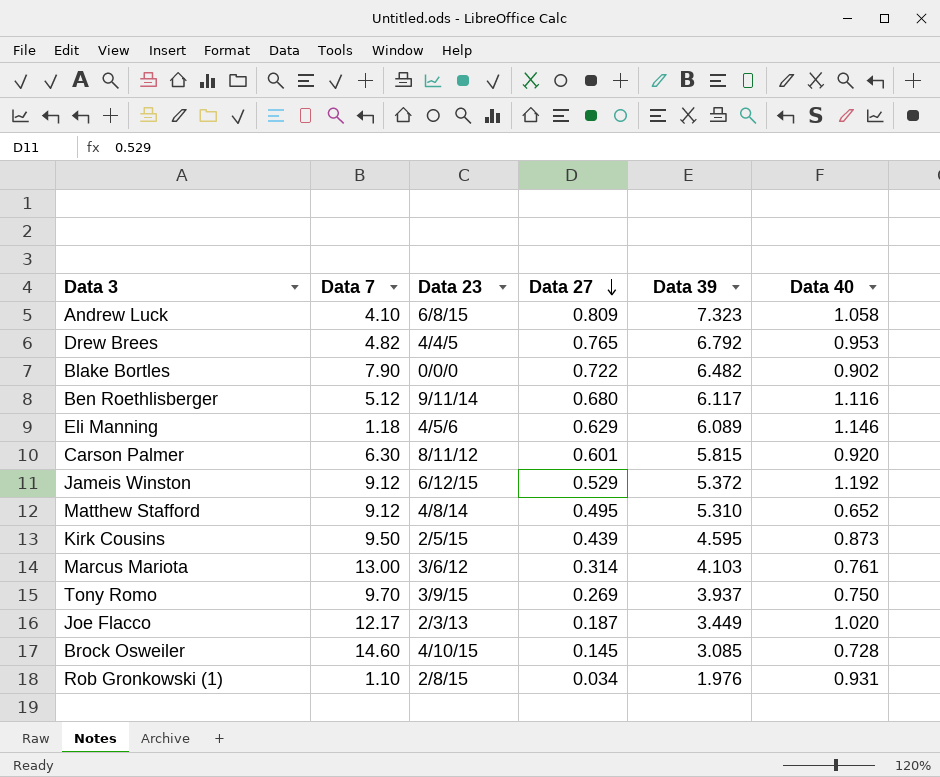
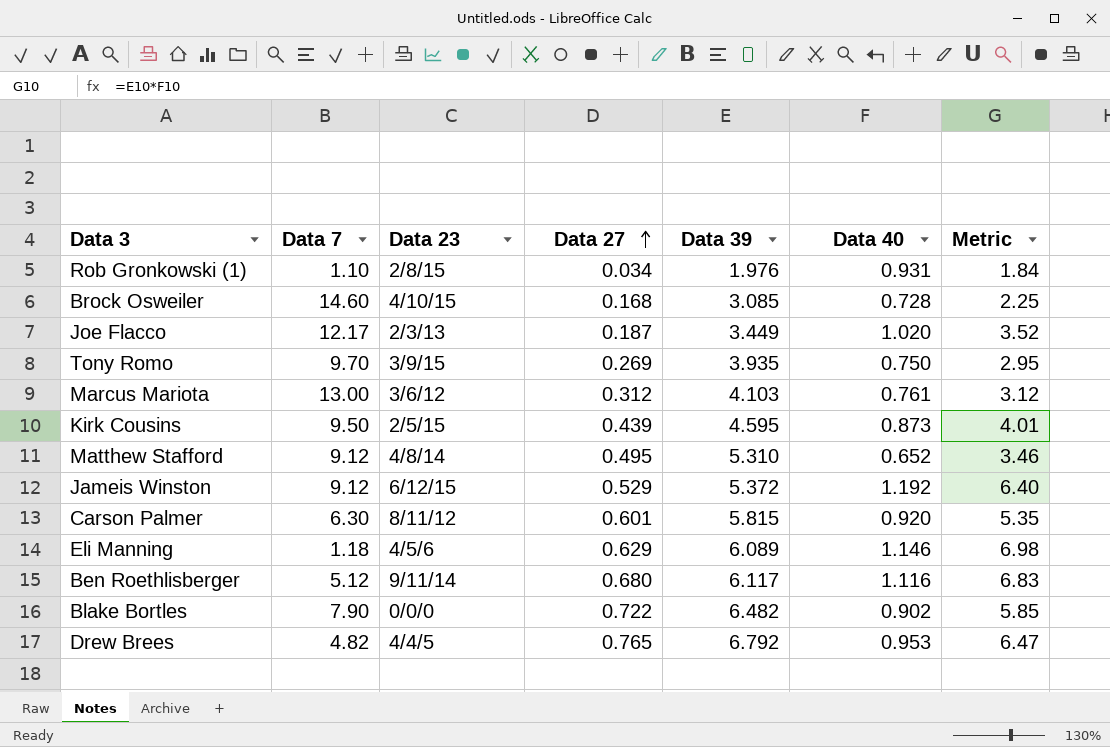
row order: Data 27 descending -> Data 27 ascending
column Metric | formula: none -> [Data 39] * [Data 40]
row Andrew Luck: 4.10 | 6/8/15 | 0.809 | 7.323 | 1.058 -> none
Brock Osweiler | Data 27: 0.145 -> 0.168
Tony Romo | Data 39: 3.937 -> 3.935
Marcus Mariota | Data 27: 0.314 -> 0.312

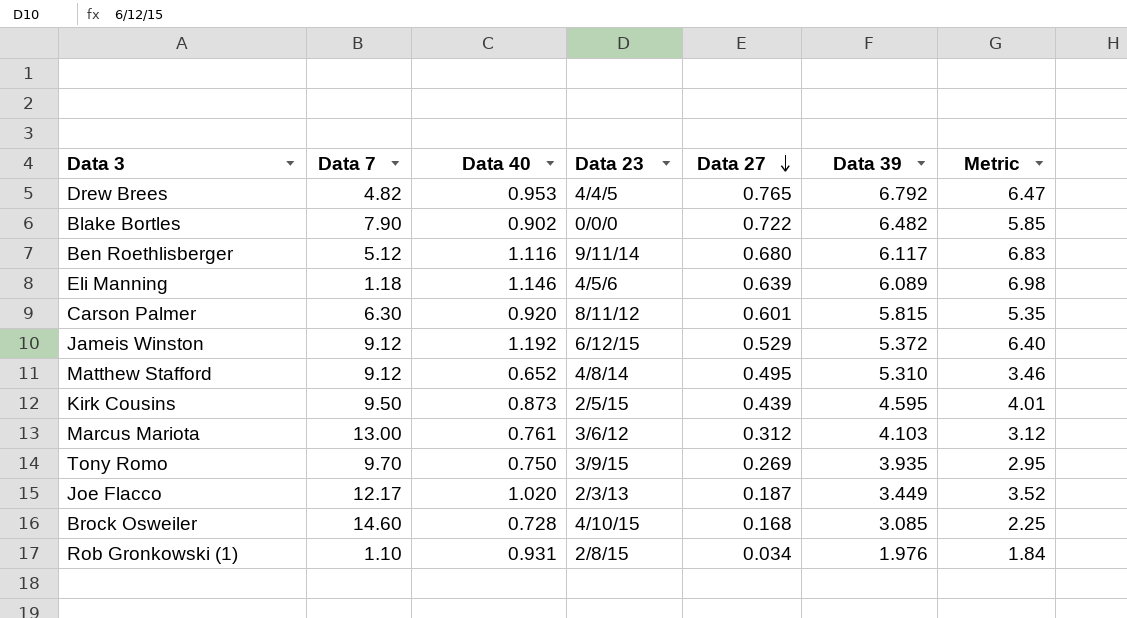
row order: Data 27 ascending -> Data 27 descending
column Data 40 | position: 6 -> 3
Eli Manning | Data 27: 0.629 -> 0.639

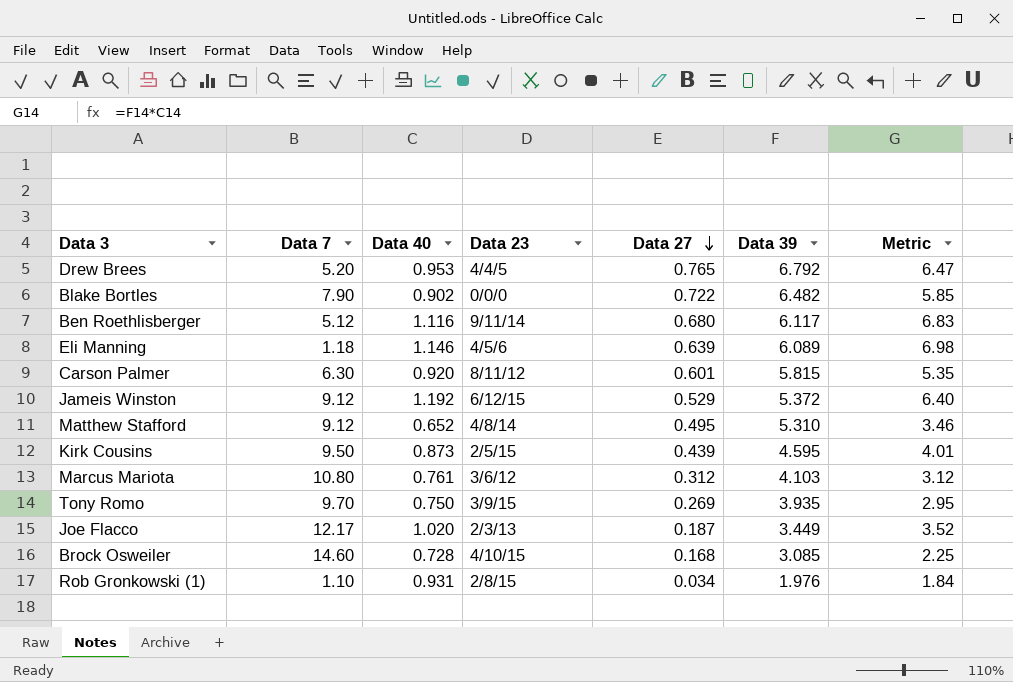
Drew Brees | Data 7: 4.82 -> 5.20
Marcus Mariota | Data 7: 13.00 -> 10.80

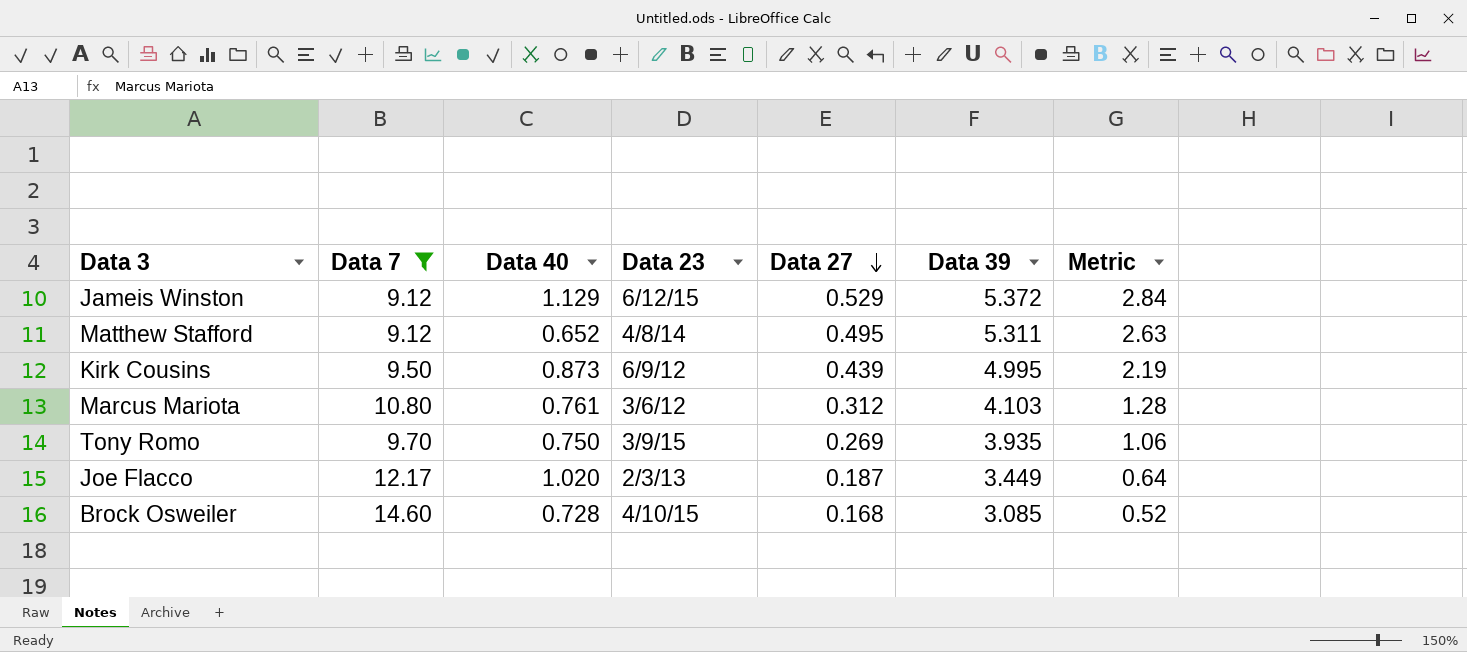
filter: none -> Data 7 >= 9.12
column Metric | formula: [Data 40] * [Data 39] -> [Data 27] * [Data 39]
Jameis Winston | Data 40: 1.192 -> 1.129
Matthew Stafford | Data 39: 5.310 -> 5.311
Kirk Cousins | Data 23: 2/5/15 -> 6/9/12
Kirk Cousins | Data 39: 4.595 -> 4.995

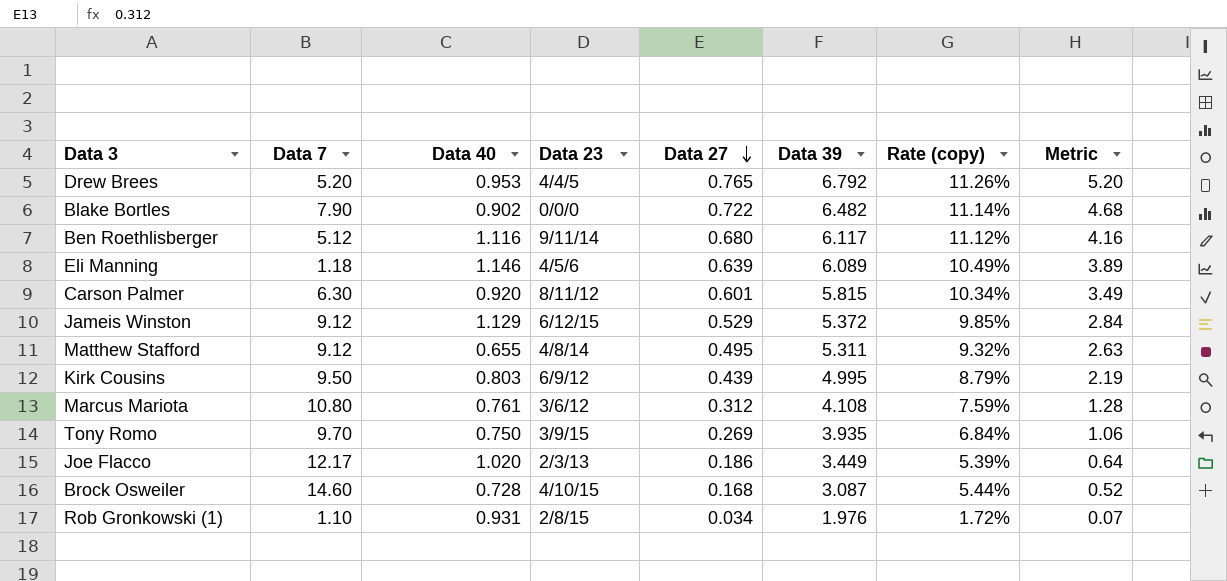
filter: Data 7 >= 9.12 -> none
column Rate (copy) | formula: none -> [Data 27] / [Data 39]
Matthew Stafford | Data 40: 0.652 -> 0.655
Kirk Cousins | Data 40: 0.873 -> 0.803
Marcus Mariota | Data 39: 4.103 -> 4.108
Joe Flacco | Data 27: 0.187 -> 0.186
Brock Osweiler | Data 39: 3.085 -> 3.087

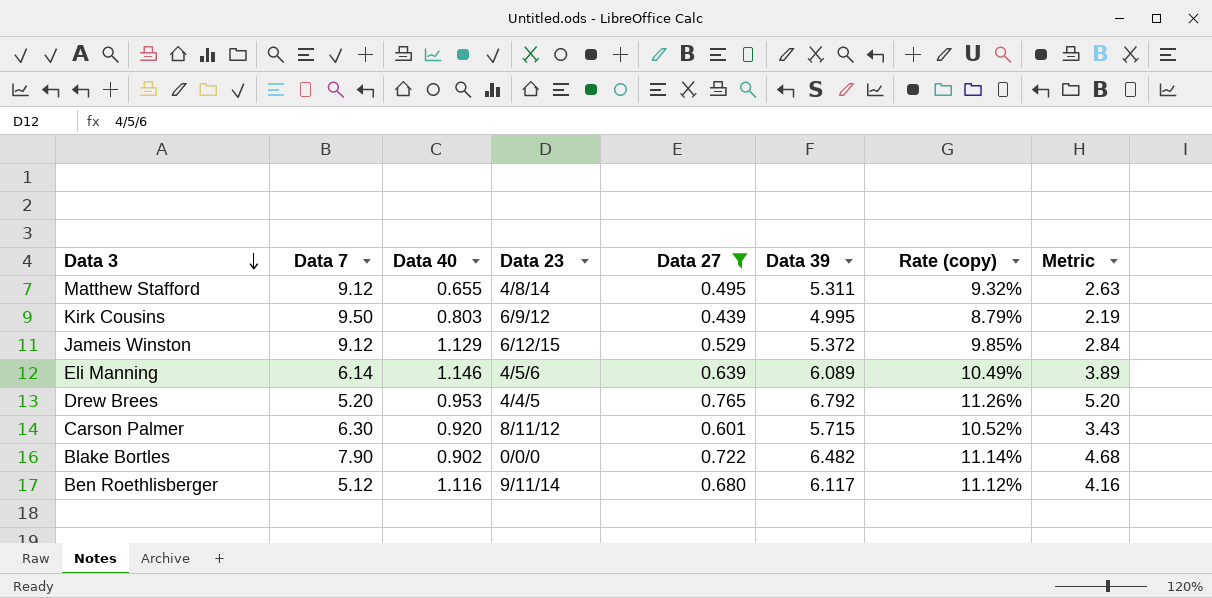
filter: none -> Data 27 >= 0.439
row order: Data 27 descending -> Data 3 descending
Eli Manning | Data 7: 1.18 -> 6.14
Carson Palmer | Data 39: 5.815 -> 5.715
Carson Palmer | Rate (copy): 10.34% -> 10.52%
Carson Palmer | Metric: 3.49 -> 3.43

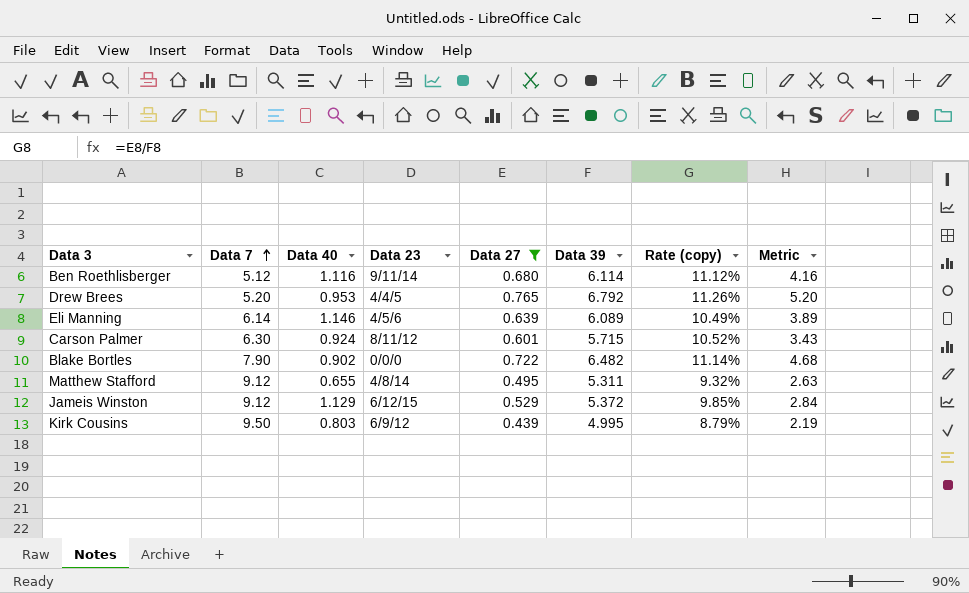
row order: Data 3 descending -> Data 7 ascending
Ben Roethlisberger | Data 39: 6.117 -> 6.114
Carson Palmer | Data 40: 0.920 -> 0.924

